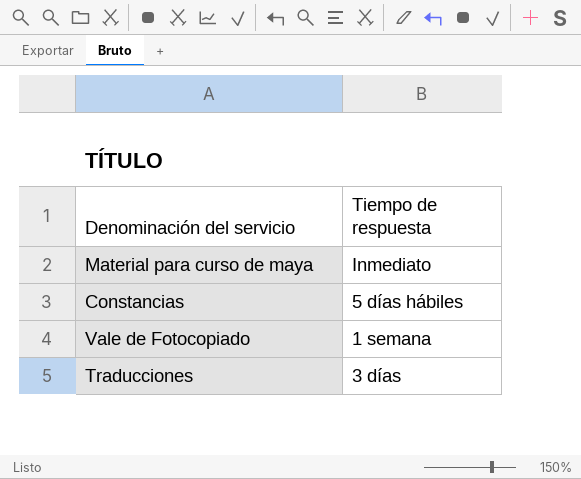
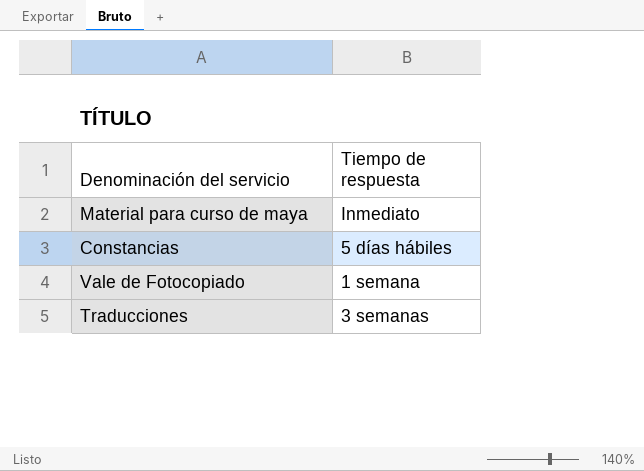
Traducciones | Tiempo de respuesta: 3 días -> 3 semanas

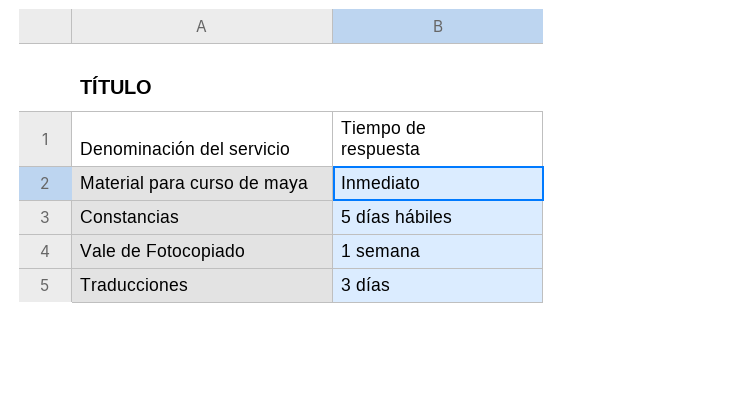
Traducciones | Tiempo de respuesta: 3 semanas -> 3 días

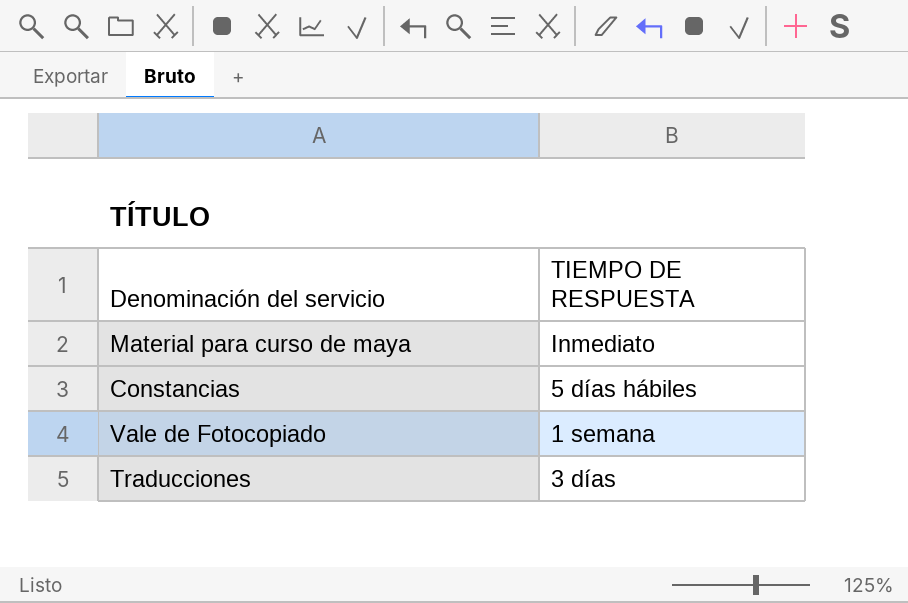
column name: Tiempo de respuesta -> TIEMPO DE RESPUESTA

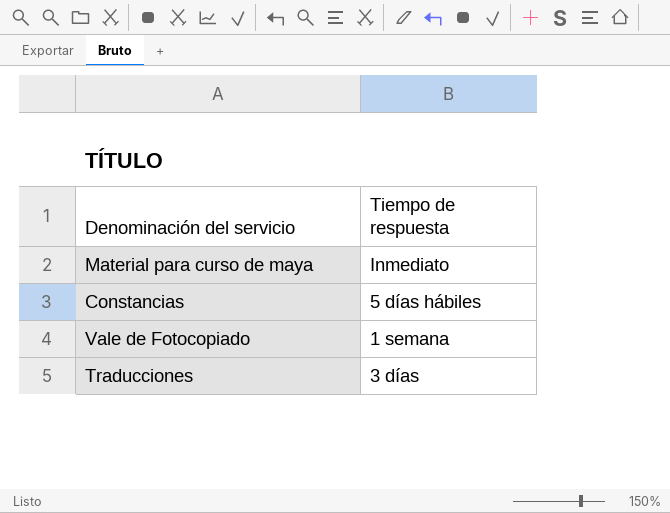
column name: TIEMPO DE RESPUESTA -> Tiempo de respuesta

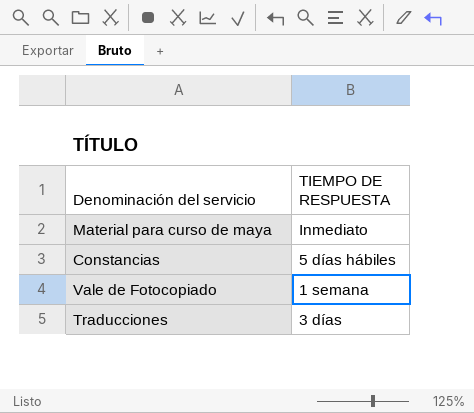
column name: Tiempo de respuesta -> TIEMPO DE RESPUESTA

